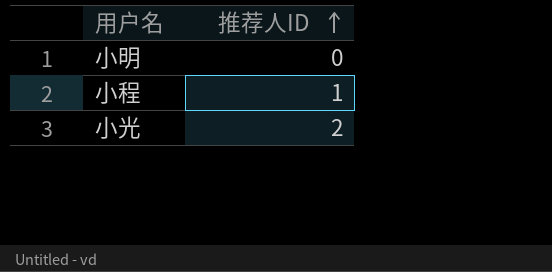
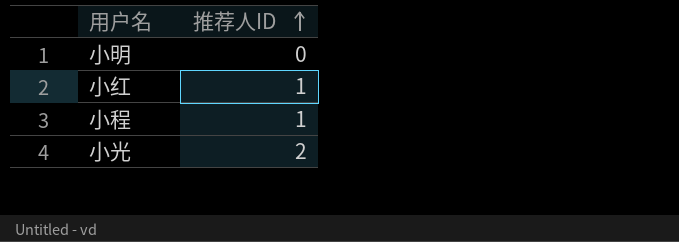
row 小红: none -> 1

